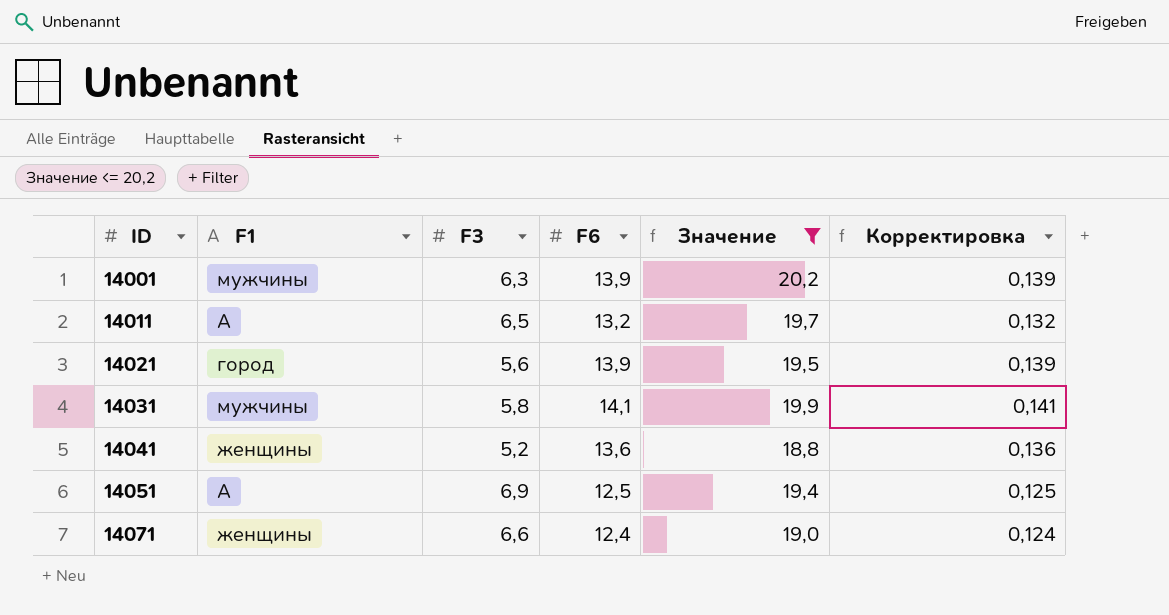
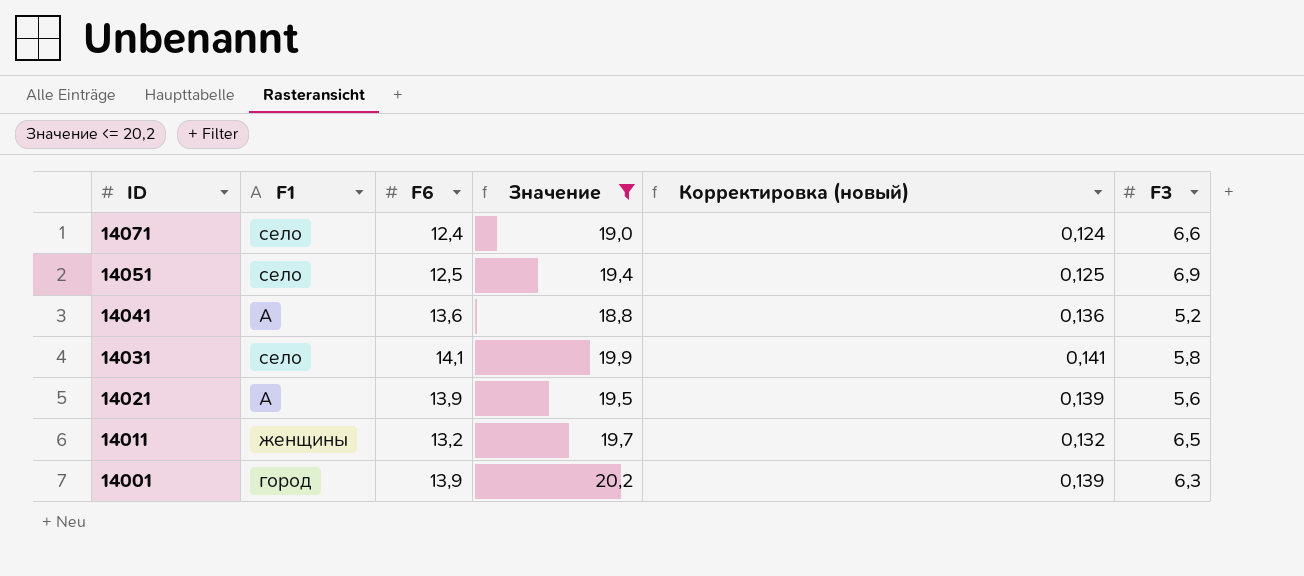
row order: ID ascending -> ID descending
column name: Корректировка -> Корректировка (новый)
column F3 | position: 3 -> 6
14071 | F1: женщины -> село
14051 | F1: А -> село
14041 | F1: женщины -> А
14031 | F1: мужчины -> село
14021 | F1: город -> А
14011 | F1: А -> женщины
14001 | F1: мужчины -> город

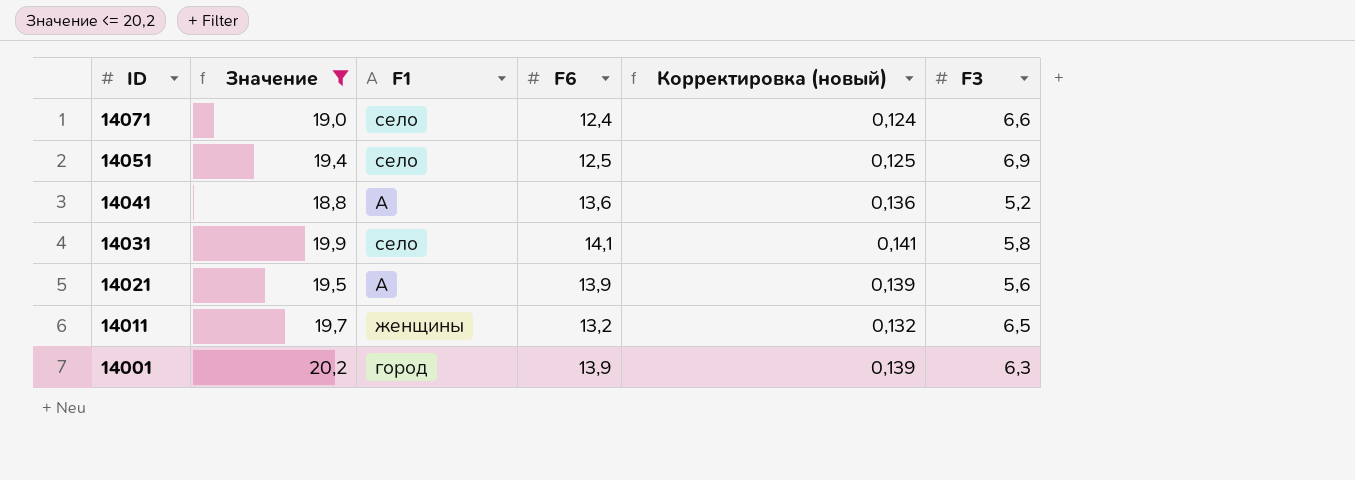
column Значение | position: 4 -> 2

